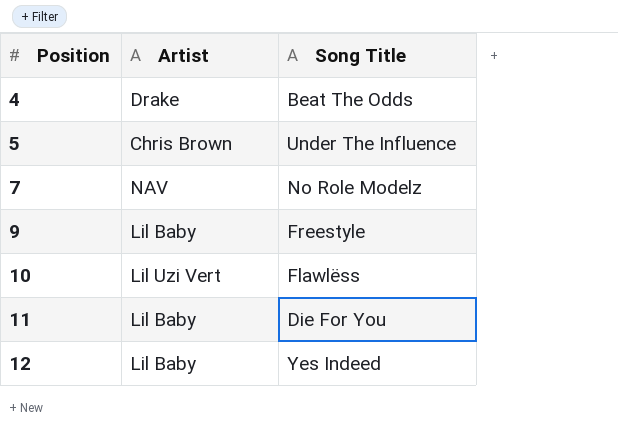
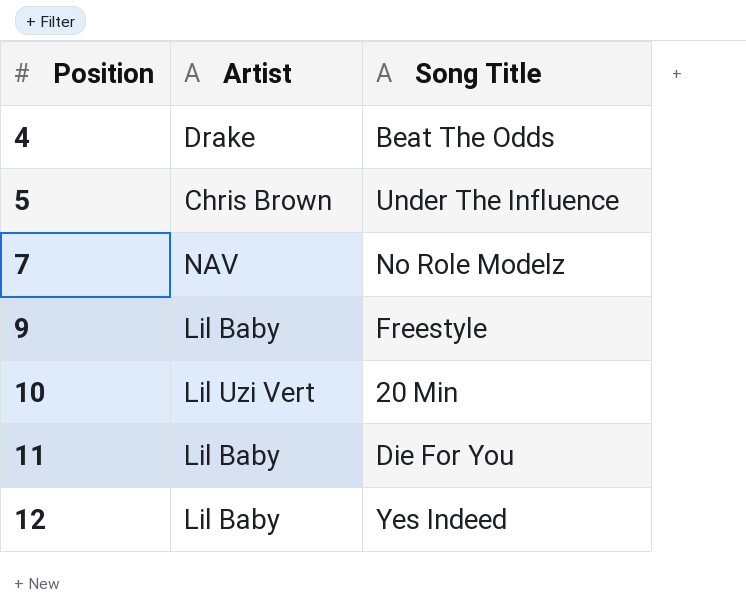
10 | Song Title: Flawlëss -> 20 Min

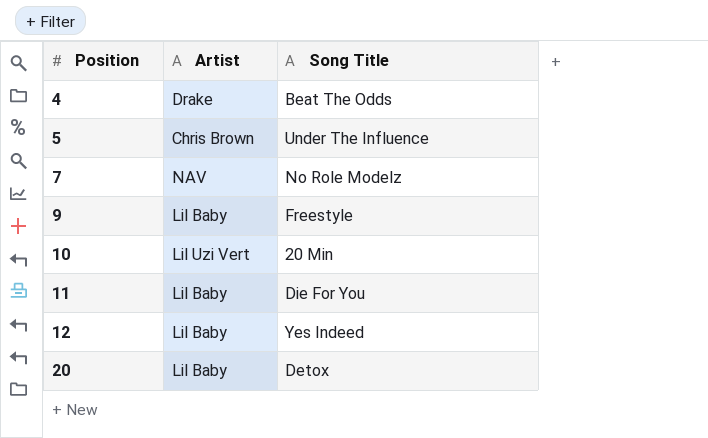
row 20: none -> Lil Baby | Detox

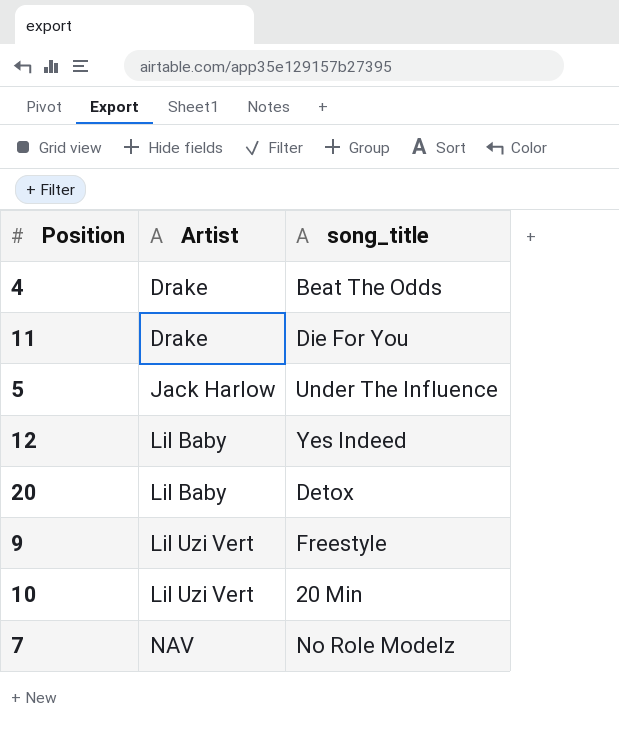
row order: Position ascending -> Artist ascending
column name: Song Title -> song_title
11 | Artist: Lil Baby -> Drake
5 | Artist: Chris Brown -> Jack Harlow
9 | Artist: Lil Baby -> Lil Uzi Vert

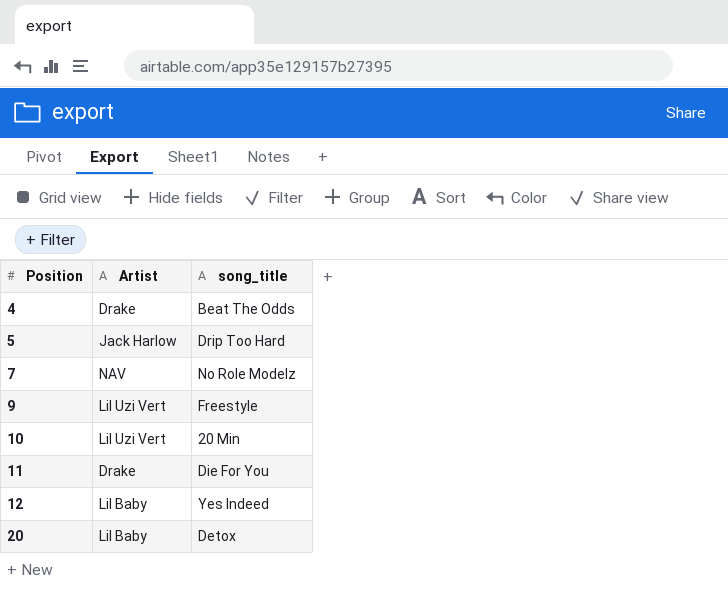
row order: Artist ascending -> Position ascending
5 | song_title: Under The Influence -> Drip Too Hard

